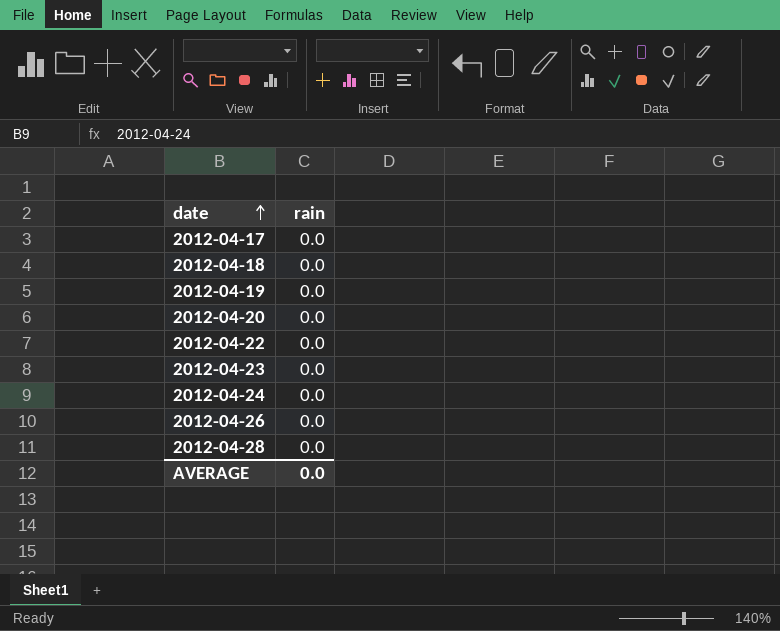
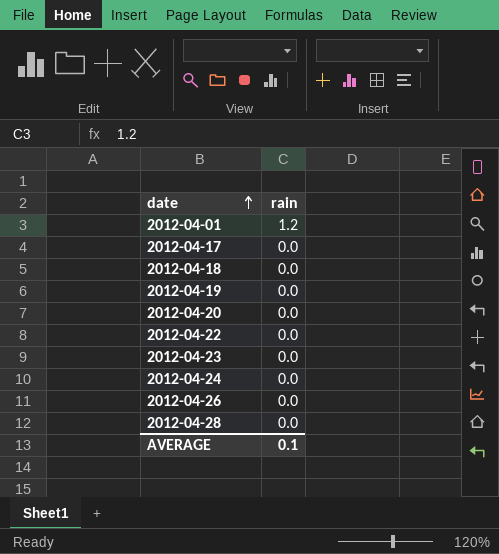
row 2012-04-01: none -> 1.2
AVERAGE | rain: 0.0 -> 0.1

